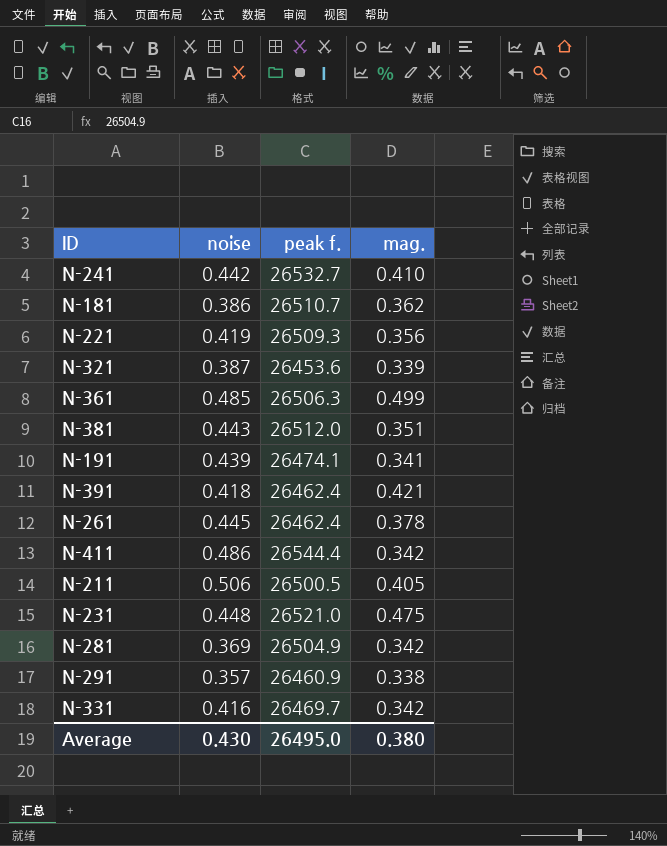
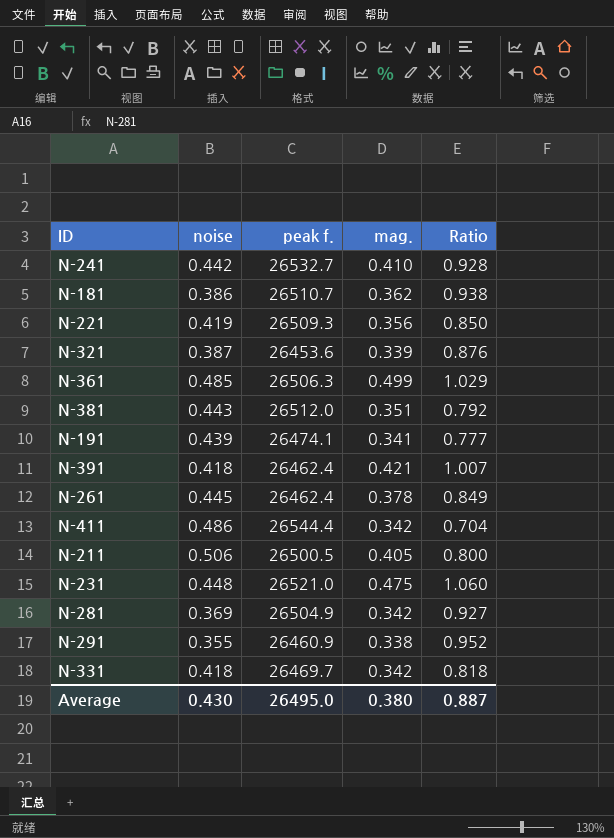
column Ratio | formula: none -> [mag.] / [noise]
N-291 | noise: 0.357 -> 0.355
N-331 | noise: 0.416 -> 0.418

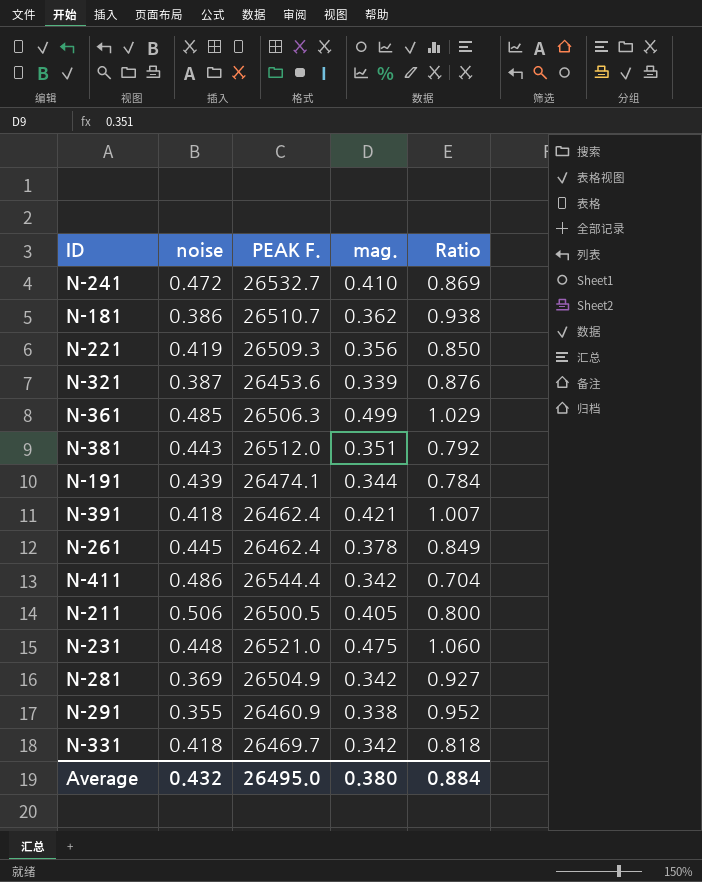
column name: peak f. -> PEAK F.
N-241 | noise: 0.442 -> 0.472
N-241 | Ratio: 0.928 -> 0.869
N-191 | mag.: 0.341 -> 0.344
N-191 | Ratio: 0.777 -> 0.784
Average | noise: 0.430 -> 0.432
Average | Ratio: 0.887 -> 0.884

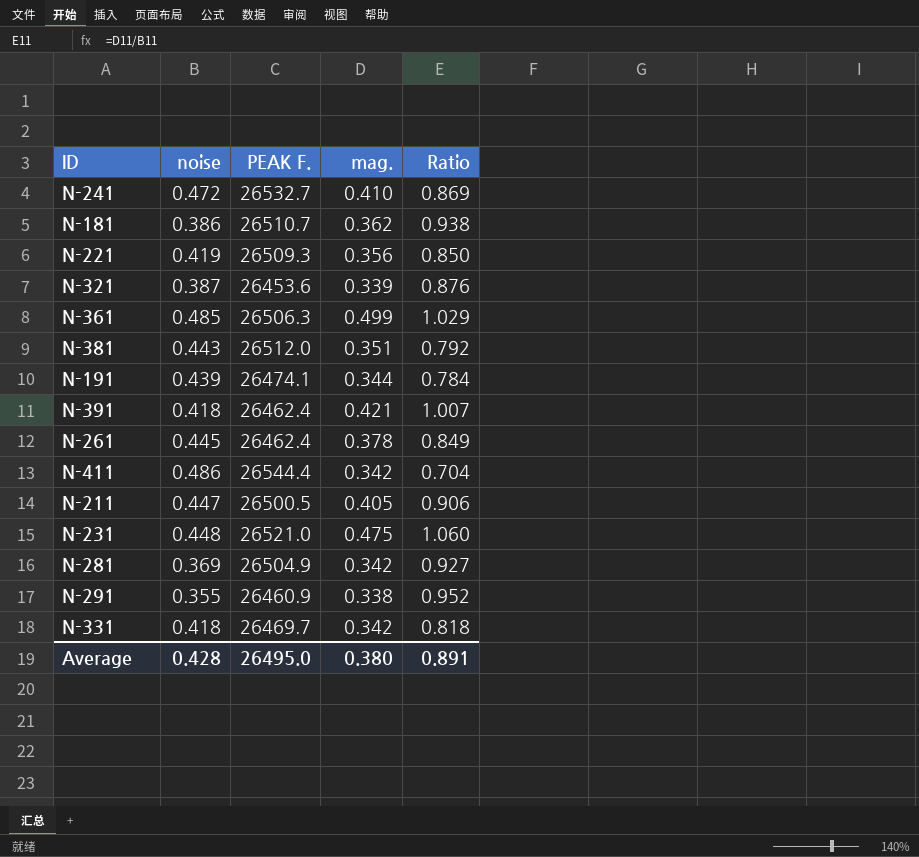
N-211 | noise: 0.506 -> 0.447
N-211 | Ratio: 0.800 -> 0.906
Average | noise: 0.432 -> 0.428
Average | Ratio: 0.884 -> 0.891

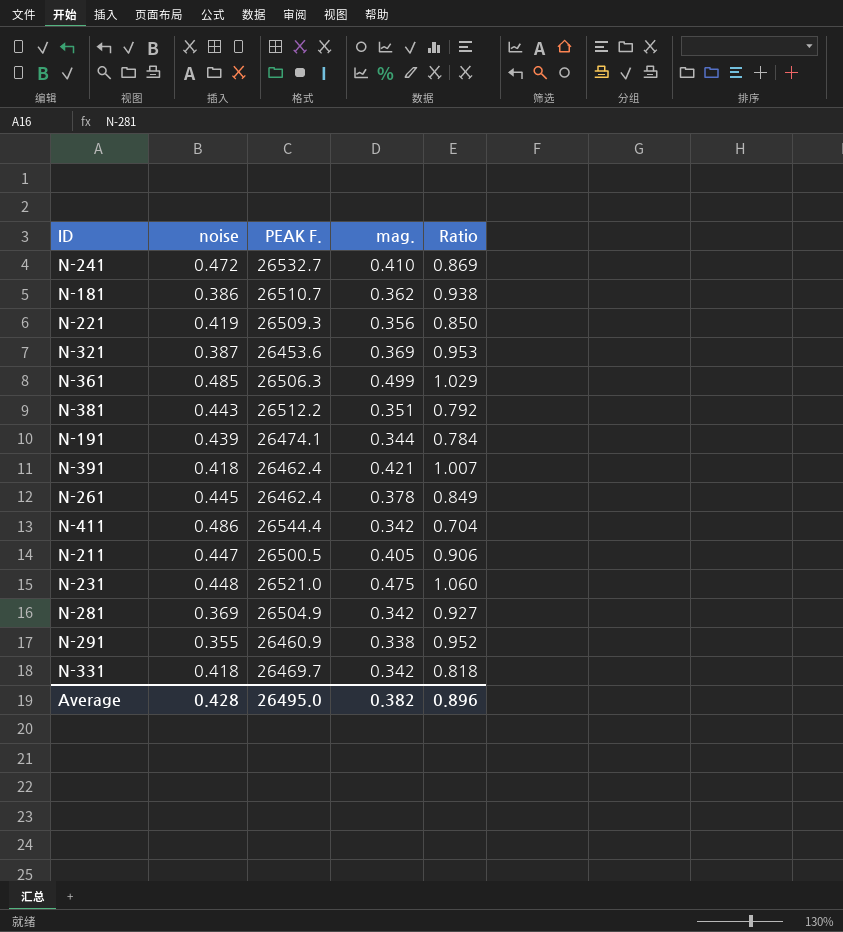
N-321 | mag.: 0.339 -> 0.369
N-321 | Ratio: 0.876 -> 0.953
N-381 | PEAK F.: 26512.0 -> 26512.2
Average | mag.: 0.380 -> 0.382
Average | Ratio: 0.891 -> 0.896

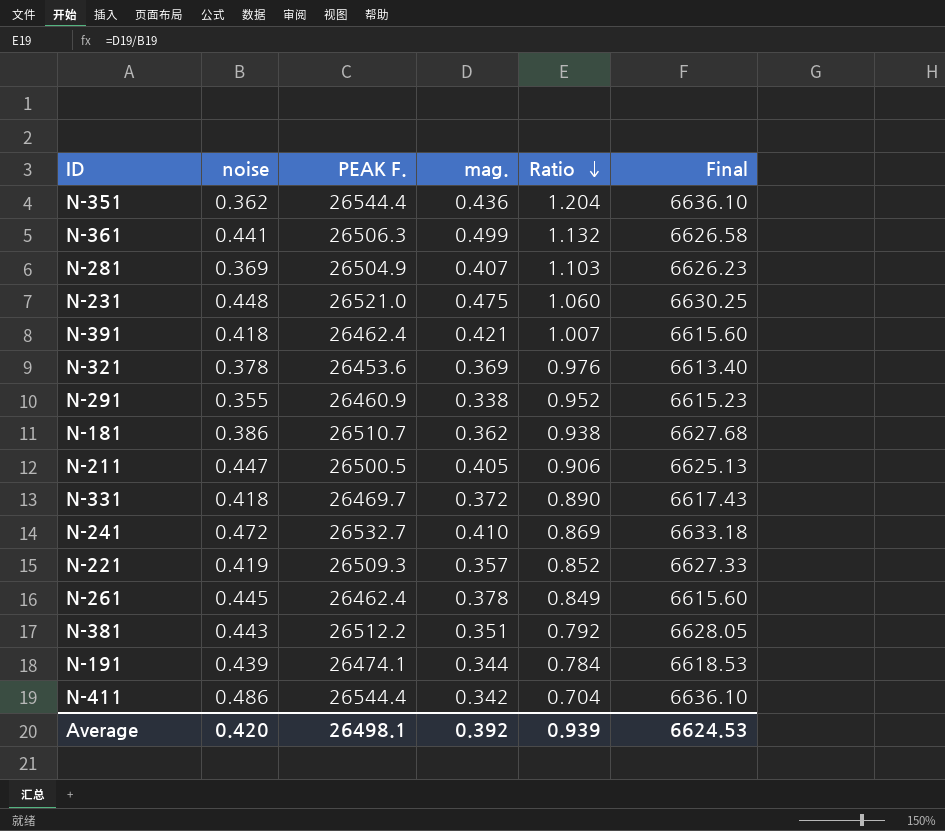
row order: none -> Ratio descending
column Final | formula: none -> [PEAK F.] * 0.25
row N-351: none -> 0.362 | 26544.4 | 0.436 | 1.204 | 6636.10
N-361 | noise: 0.485 -> 0.441
N-361 | Ratio: 1.029 -> 1.132
N-281 | mag.: 0.342 -> 0.407
N-281 | Ratio: 0.927 -> 1.103
N-321 | noise: 0.387 -> 0.378
N-321 | Ratio: 0.953 -> 0.976
N-331 | mag.: 0.342 -> 0.372
N-331 | Ratio: 0.818 -> 0.890
N-221 | mag.: 0.356 -> 0.357
N-221 | Ratio: 0.850 -> 0.852
Average | noise: 0.428 -> 0.420
Average | PEAK F.: 26495.0 -> 26498.1
Average | mag.: 0.382 -> 0.392
Average | Ratio: 0.896 -> 0.939

